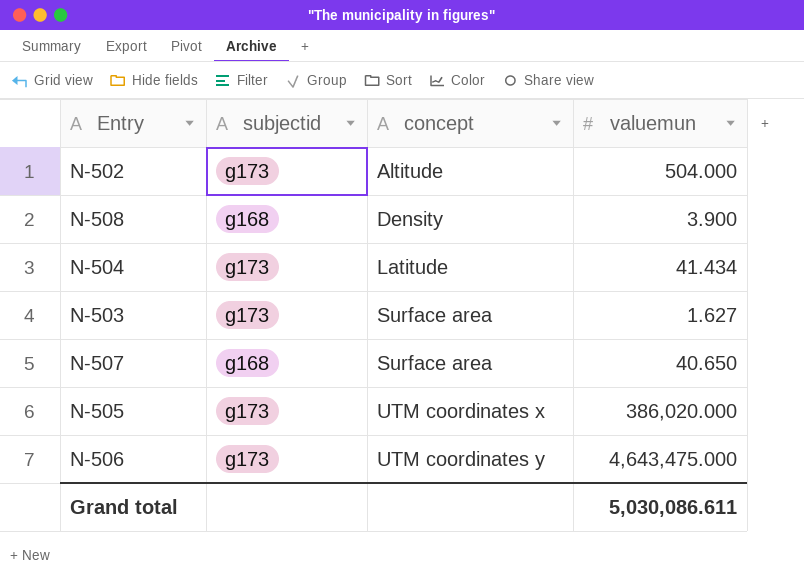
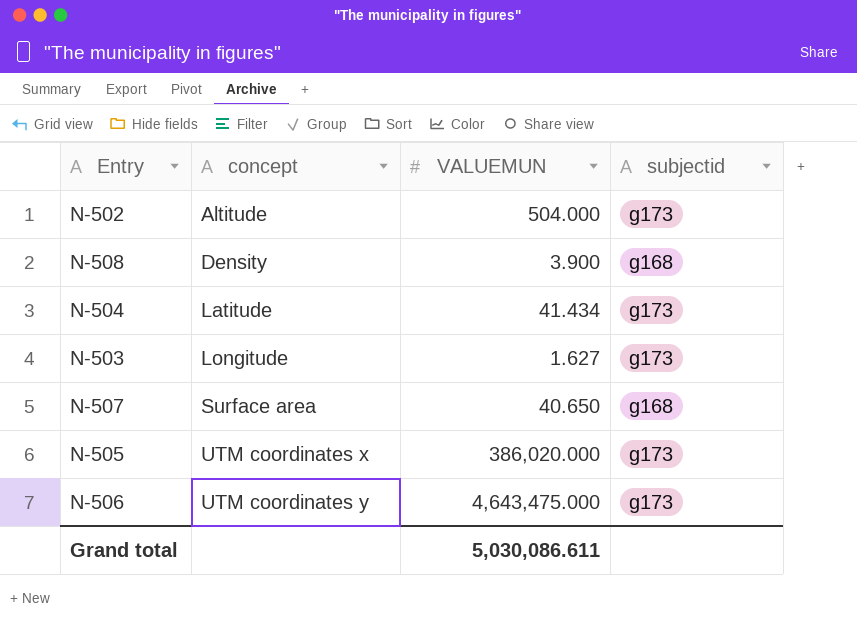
column name: valuemun -> VALUEMUN
column subjectid | position: 2 -> 4
N-503 | concept: Surface area -> Longitude

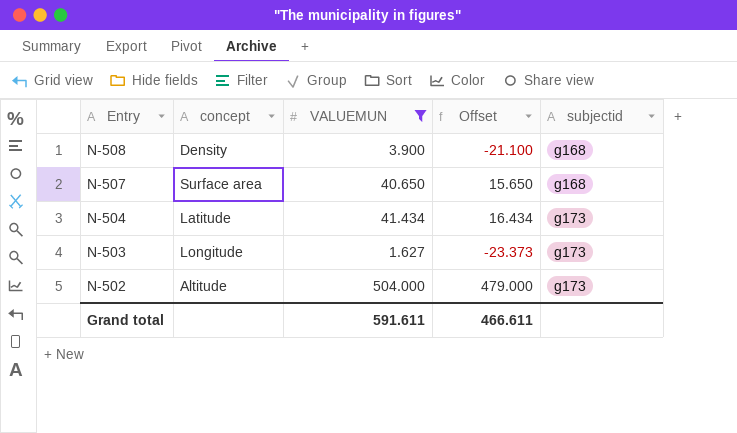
filter: none -> VALUEMUN <= 504.000
row order: concept ascending -> Entry descending
column Offset | formula: none -> [VALUEMUN] - 25
Grand total | VALUEMUN: 5,030,086.611 -> 591.611

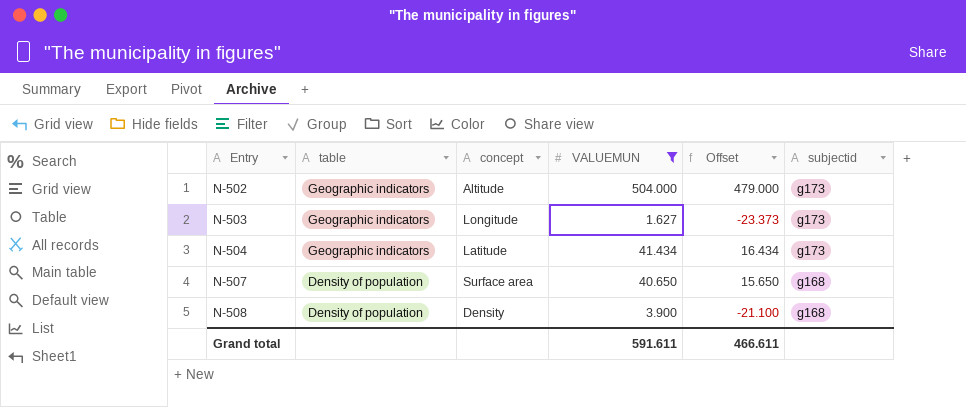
row order: Entry descending -> Entry ascending
column table | position: none -> 2

